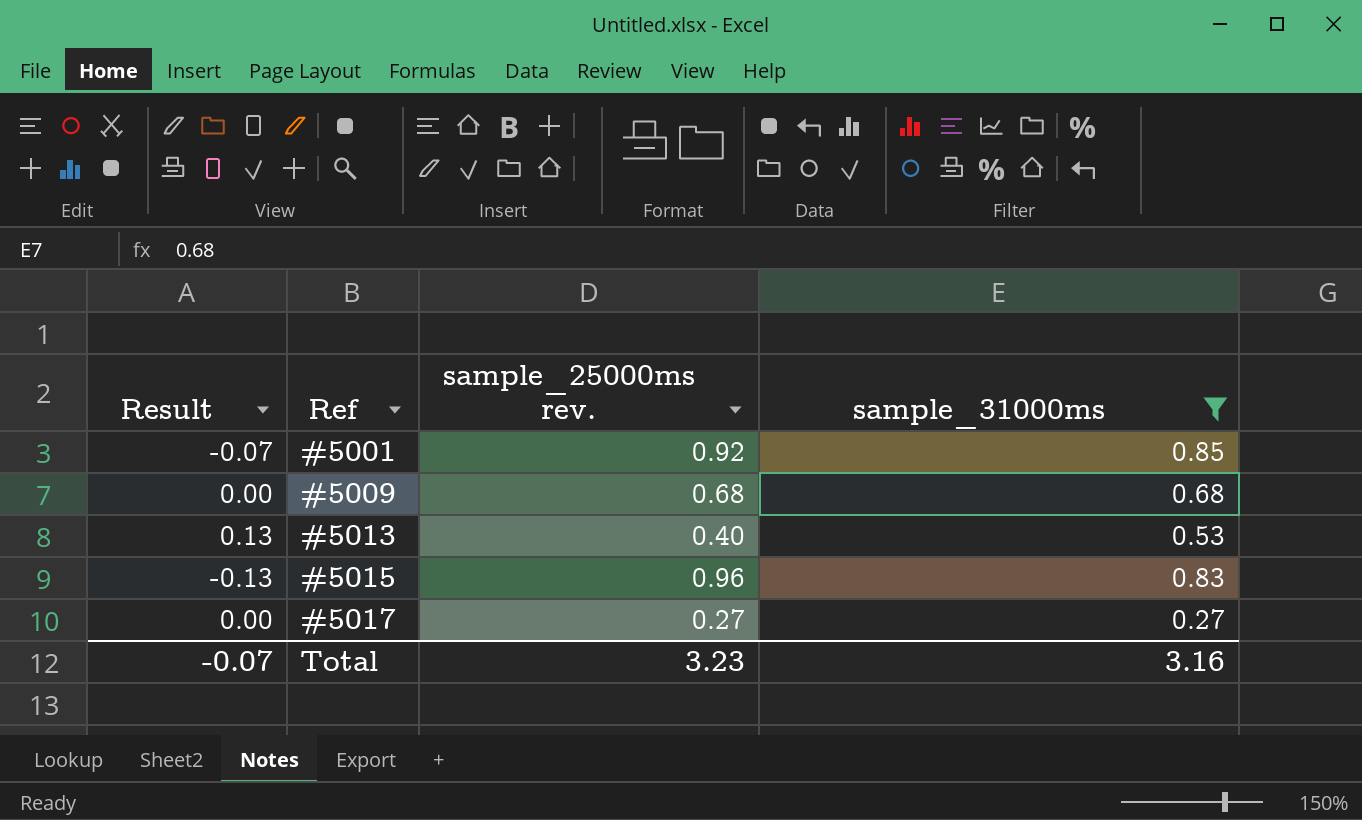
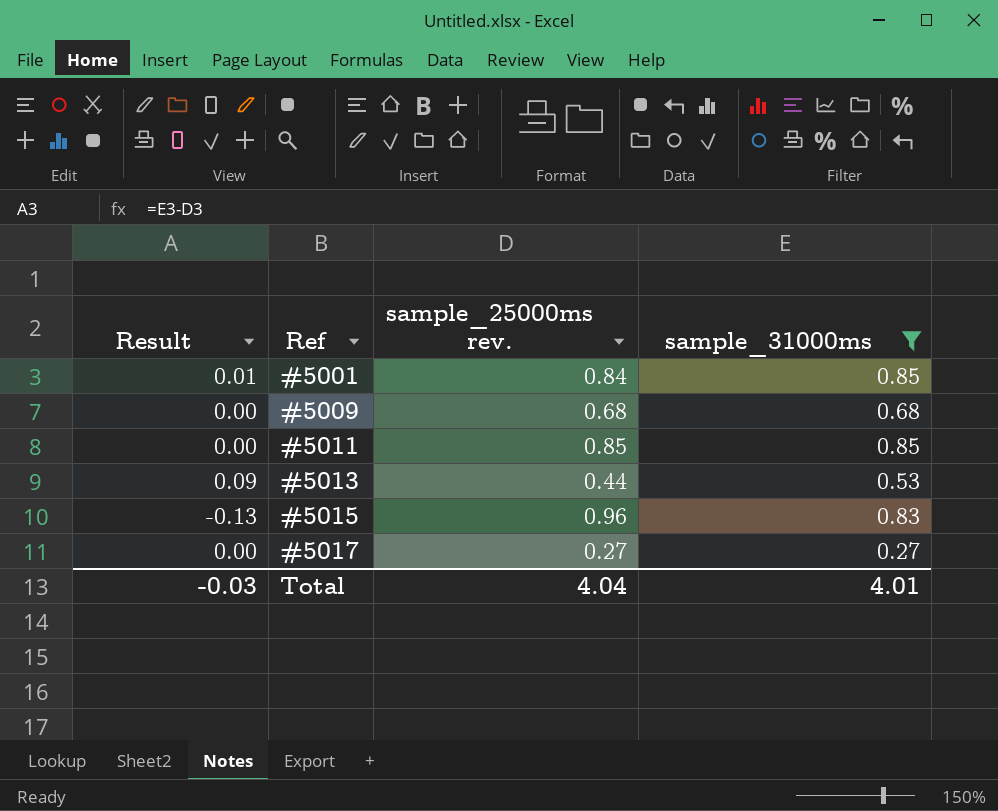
#5001 | Result: -0.07 -> 0.01
#5001 | sample_25000ms rev.: 0.92 -> 0.84
row #5011: none -> 0.00 | 0.85 | 0.85
#5013 | Result: 0.13 -> 0.09
#5013 | sample_25000ms rev.: 0.40 -> 0.44
Total | Result: -0.07 -> -0.03
Total | sample_25000ms rev.: 3.23 -> 4.04
Total | sample_31000ms: 3.16 -> 4.01

